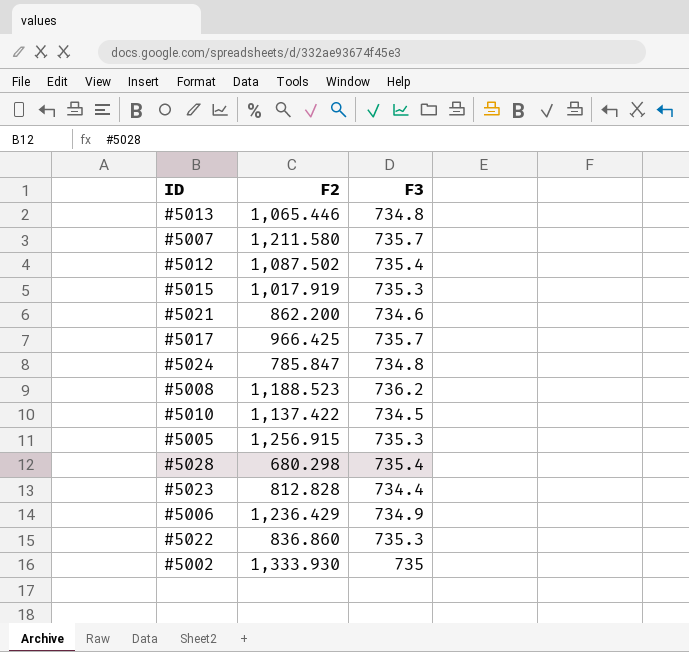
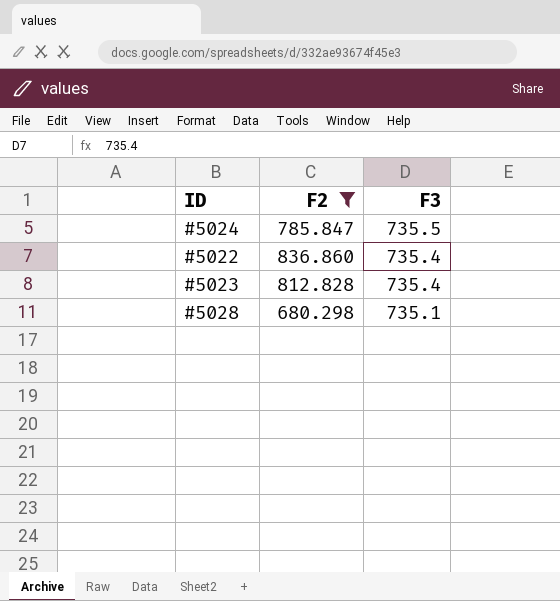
filter: none -> F2 <= 836.860
row order: none -> F3 descending
#5024 | F3: 734.8 -> 735.5
#5022 | F3: 735.3 -> 735.4
#5023 | F3: 734.4 -> 735.4
#5028 | F3: 735.4 -> 735.1

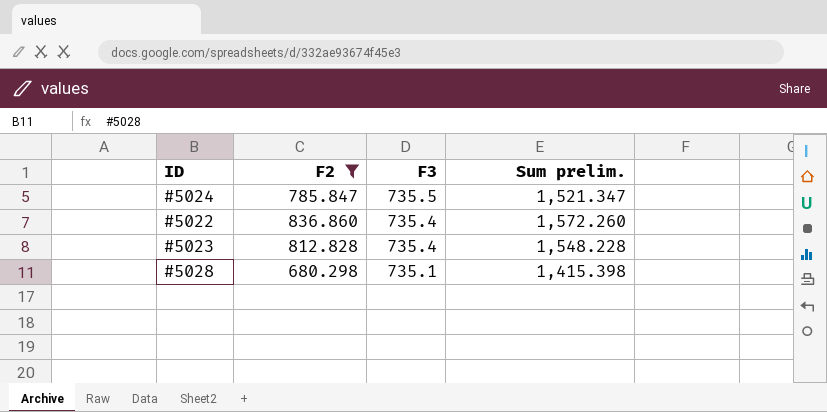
column Sum prelim. | formula: none -> [F2] + [F3]

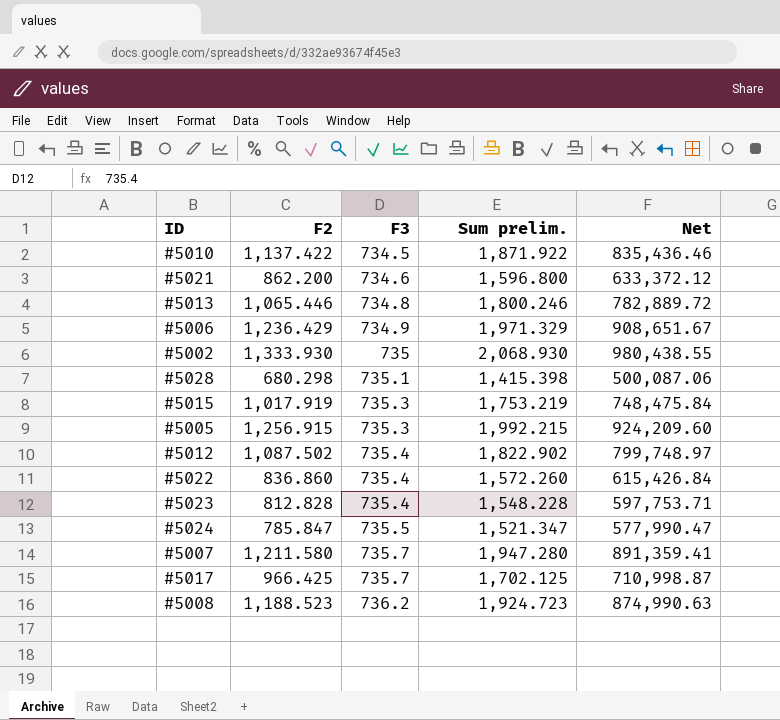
filter: F2 <= 836.860 -> none
row order: F3 descending -> F3 ascending
column Net | formula: none -> [F2] * [F3]

